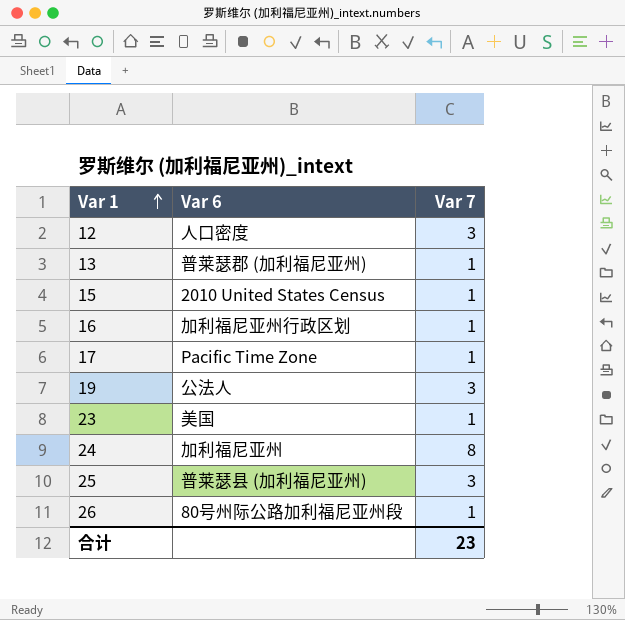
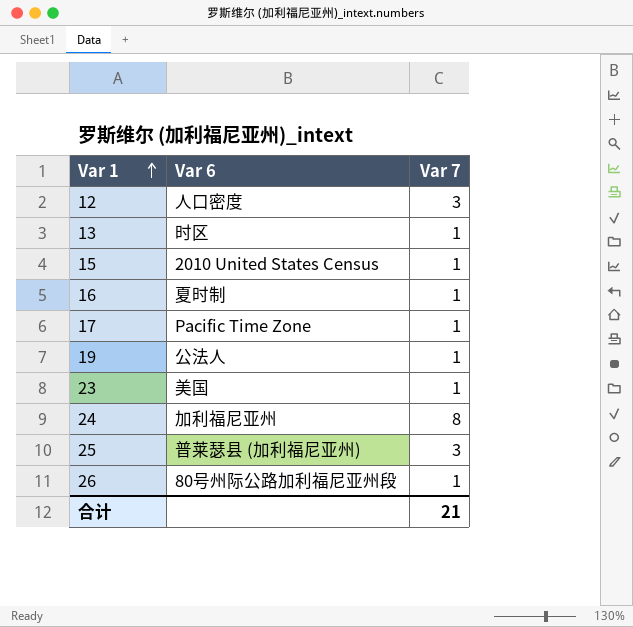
13 | Var 6: 普莱瑟郡 (加利福尼亚州) -> 时区
16 | Var 6: 加利福尼亚州行政区划 -> 夏时制
19 | Var 7: 3 -> 1
合计 | Var 7: 23 -> 21

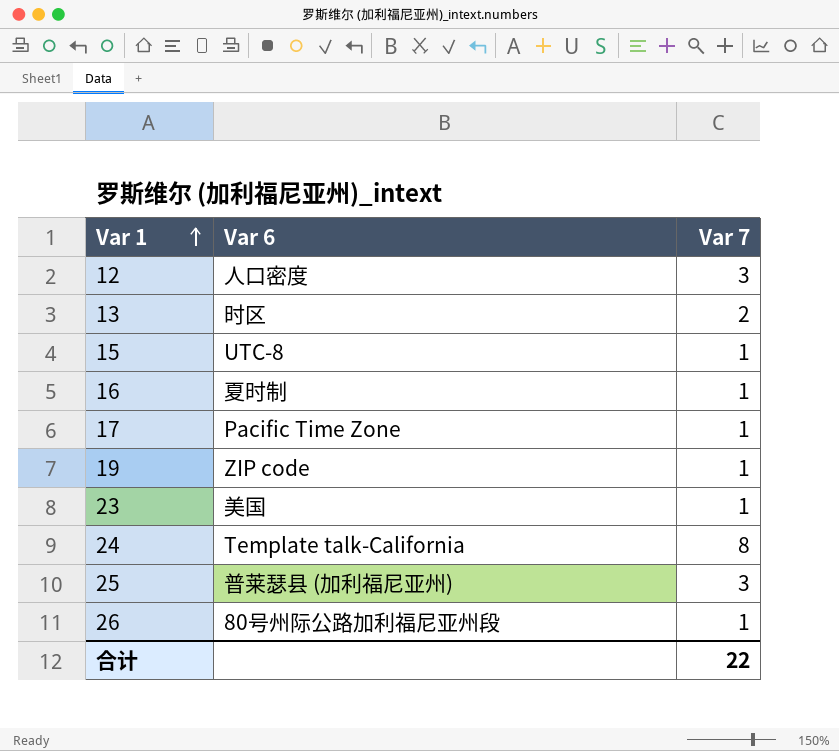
13 | Var 7: 1 -> 2
15 | Var 6: 2010 United States Census -> UTC-8
19 | Var 6: 公法人 -> ZIP code
24 | Var 6: 加利福尼亚州 -> Template talk-California
合计 | Var 7: 21 -> 22

